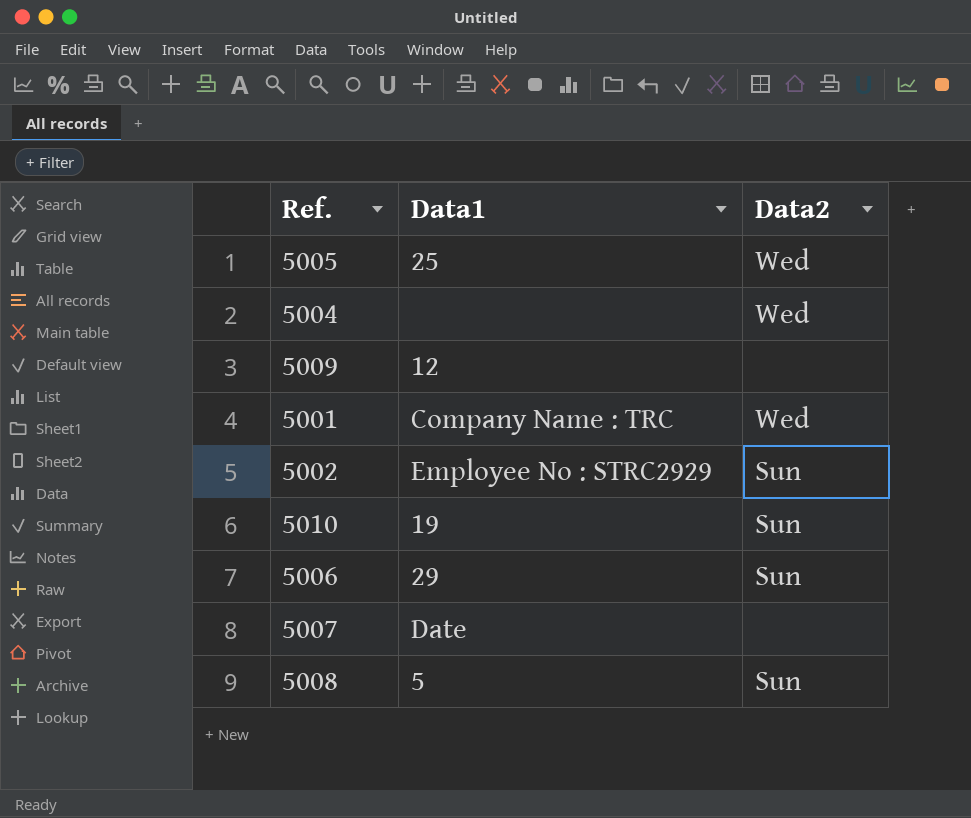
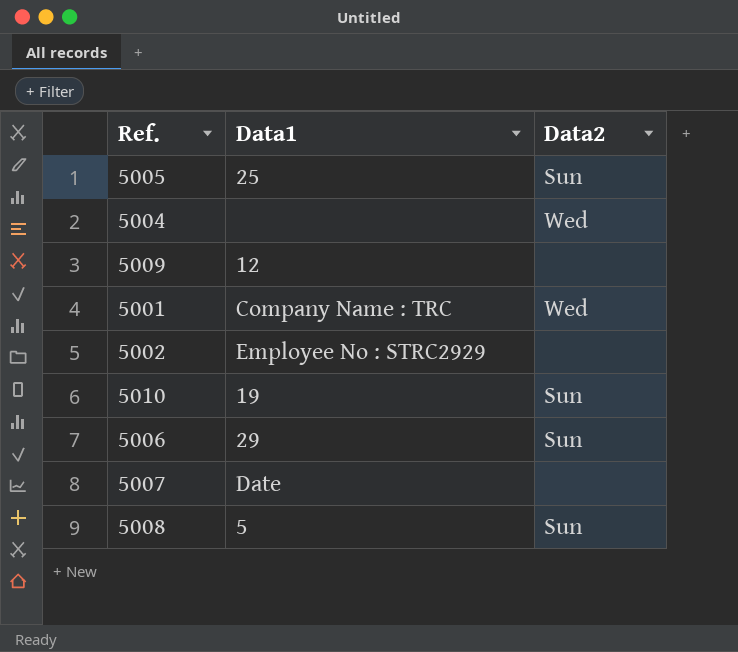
5005 | Data2: Wed -> Sun
5002 | Data2: Sun -> none

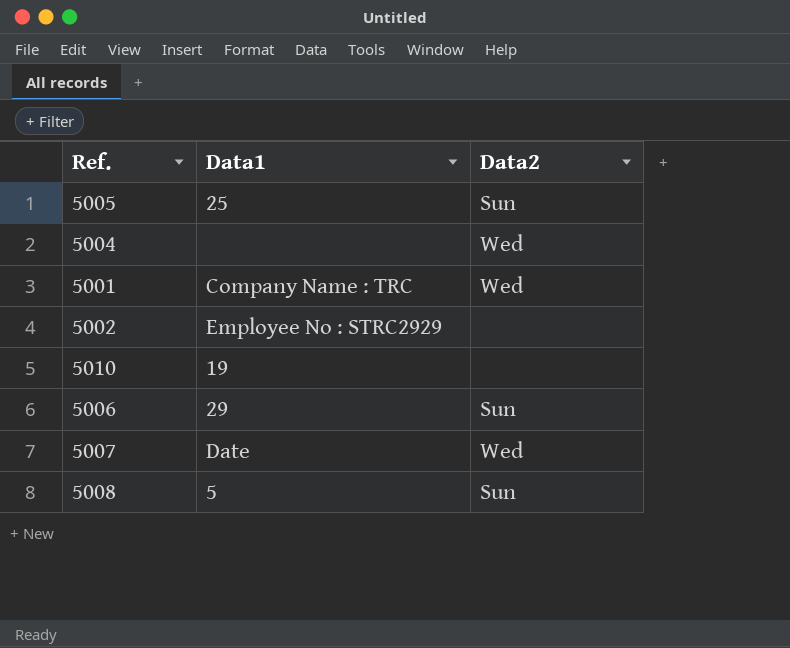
row 5009: 12 | none -> none
5010 | Data2: Sun -> none
5007 | Data2: none -> Wed

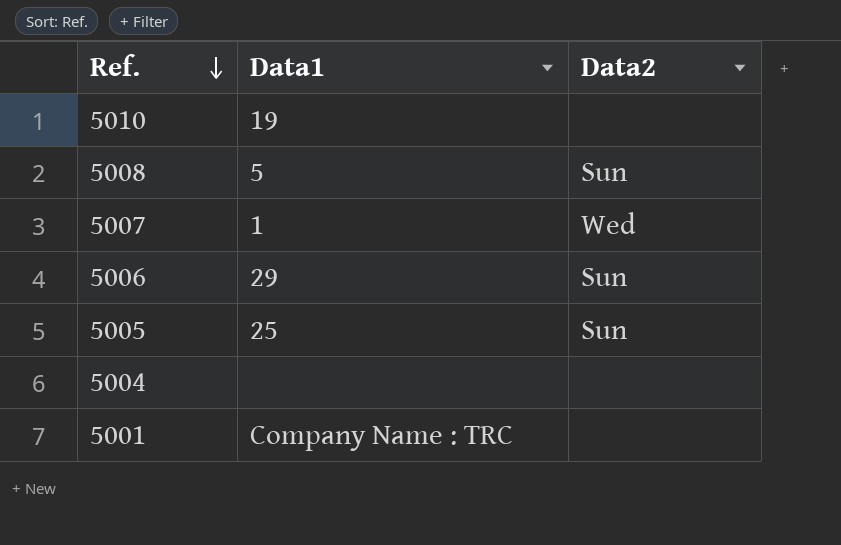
row order: none -> Ref. descending
row 5002: Employee No : STRC2929 | none -> none
5007 | Data1: Date -> 1
5004 | Data2: Wed -> none
5001 | Data2: Wed -> none

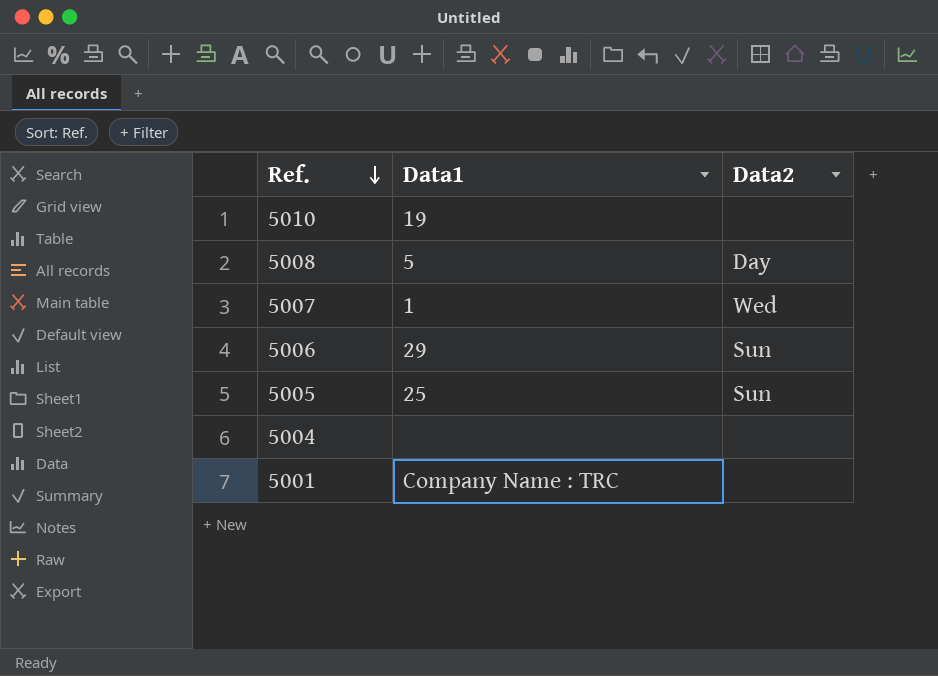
5008 | Data2: Sun -> Day

